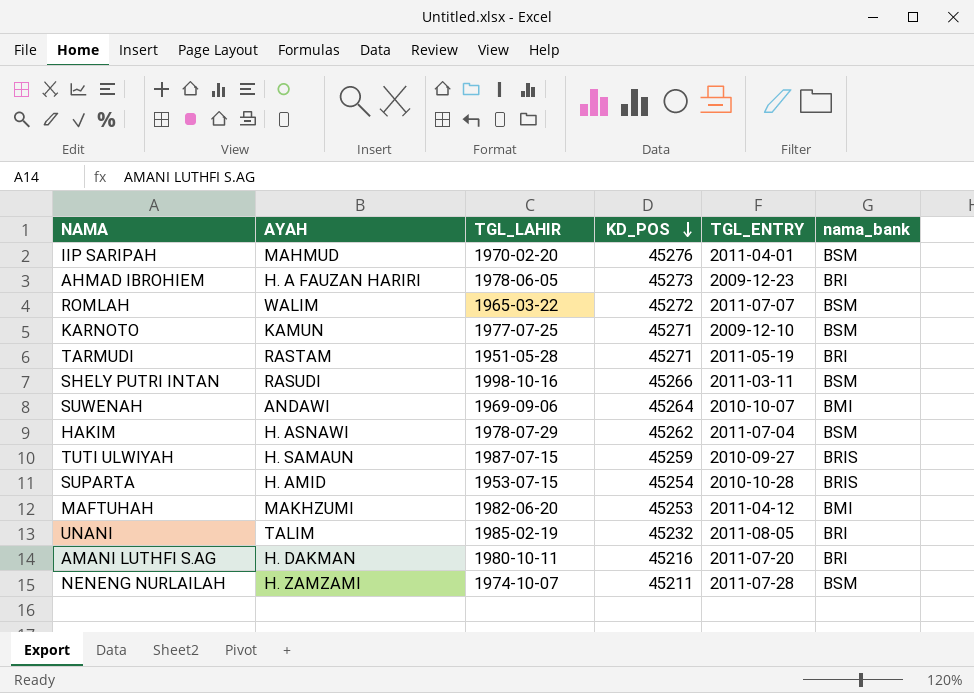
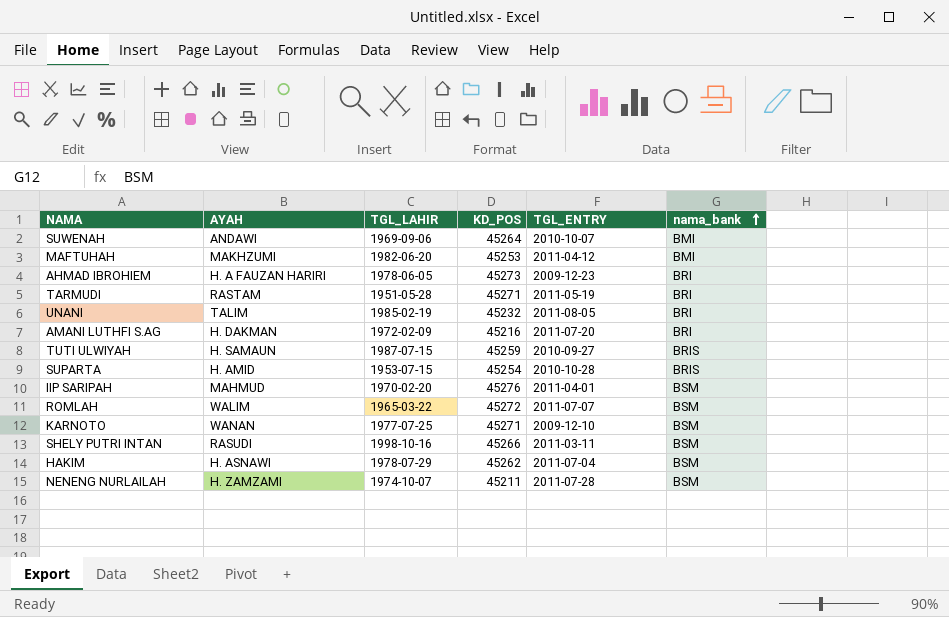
row order: KD_POS descending -> nama_bank ascending
AMANI LUTHFI S.AG | TGL_LAHIR: 1980-10-11 -> 1972-02-09
KARNOTO | AYAH: KAMUN -> WANAN

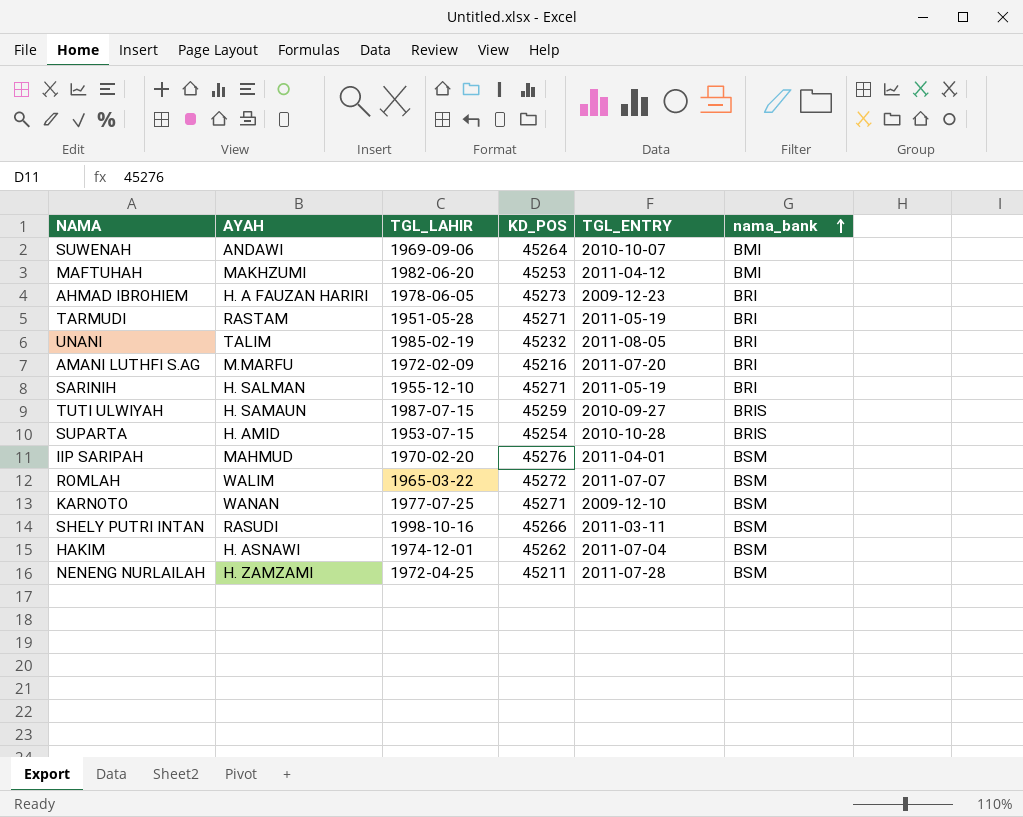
AMANI LUTHFI S.AG | AYAH: H. DAKMAN -> M.MARFU
row SARINIH: none -> H. SALMAN | 1955-12-10 | 45271 | 2011-05-19 | BRI
HAKIM | TGL_LAHIR: 1978-07-29 -> 1974-12-01
NENENG NURLAILAH | TGL_LAHIR: 1974-10-07 -> 1972-04-25

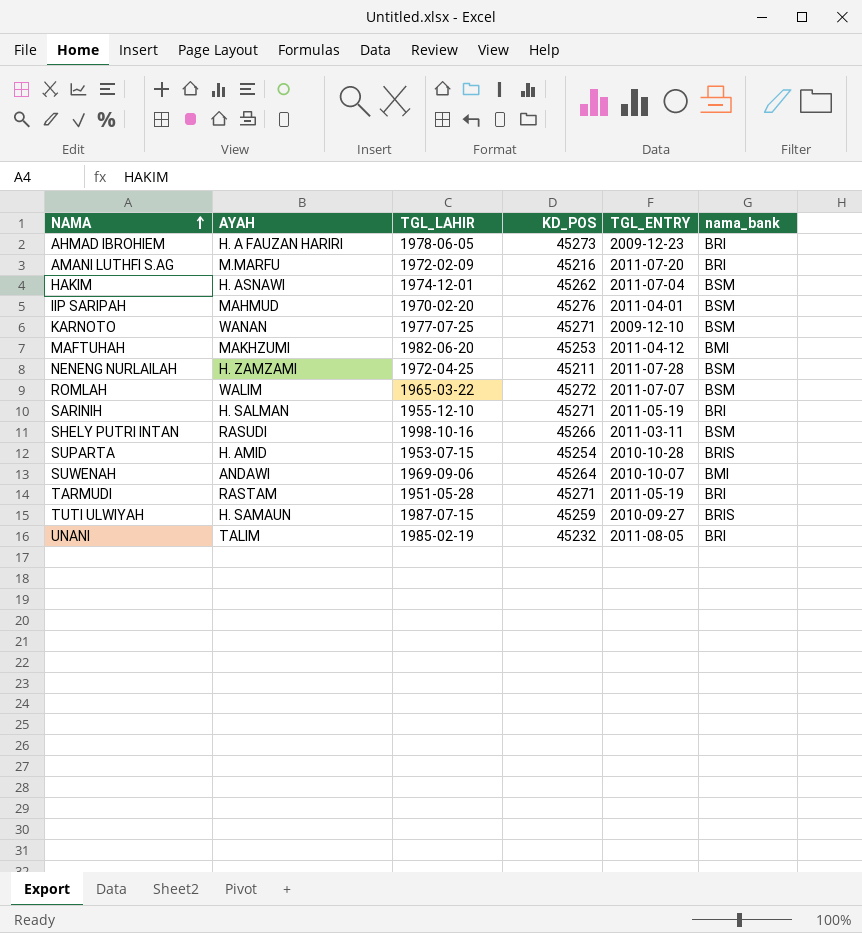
row order: nama_bank ascending -> NAMA ascending

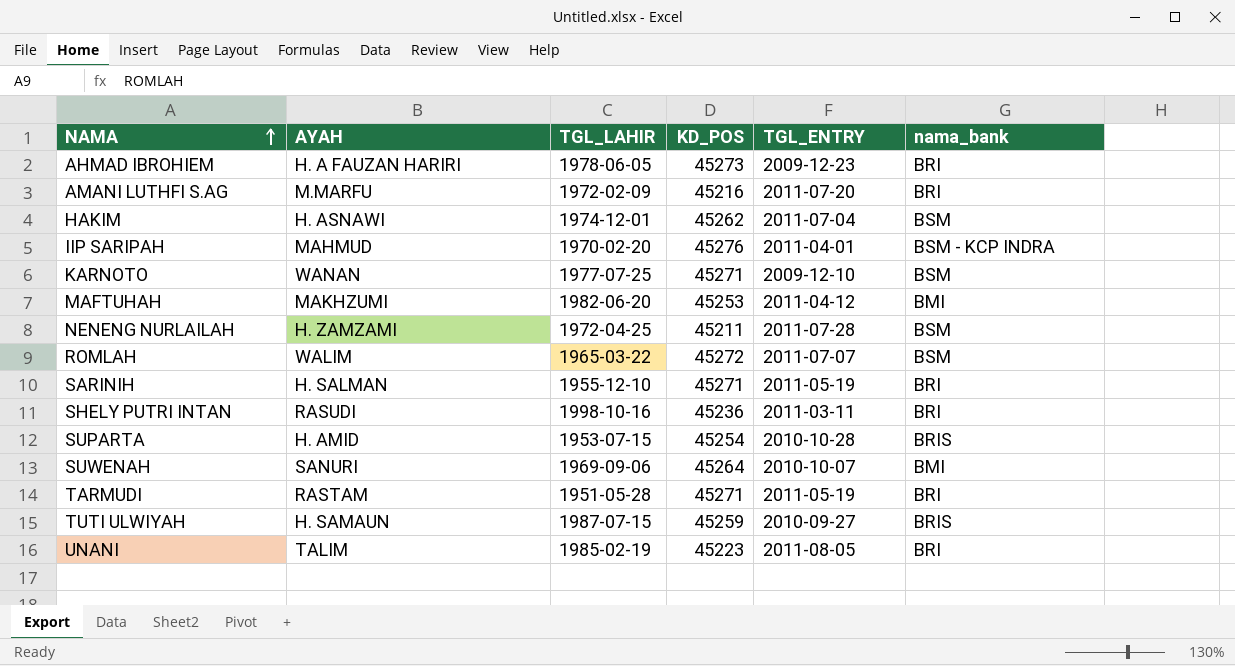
IIP SARIPAH | nama_bank: BSM -> BSM - KCP INDRA
SHELY PUTRI INTAN | KD_POS: 45266 -> 45236
SHELY PUTRI INTAN | nama_bank: BSM -> BRI
SUWENAH | AYAH: ANDAWI -> SANURI
UNANI | KD_POS: 45232 -> 45223

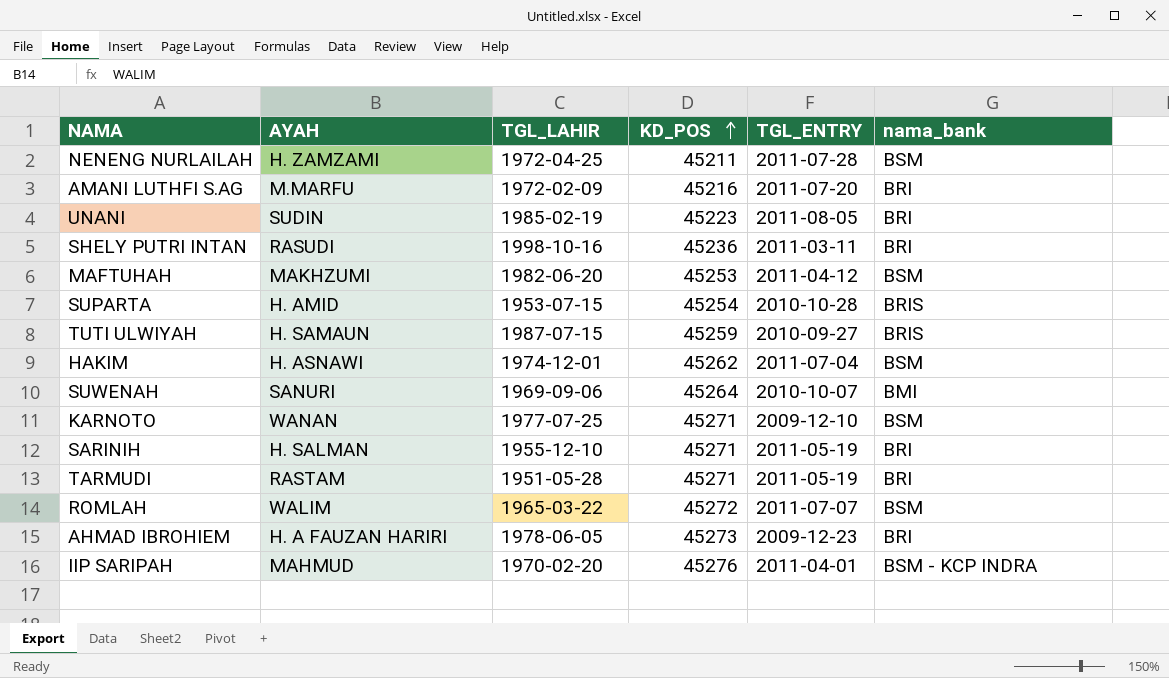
row order: NAMA ascending -> KD_POS ascending
UNANI | AYAH: TALIM -> SUDIN
MAFTUHAH | nama_bank: BMI -> BSM

